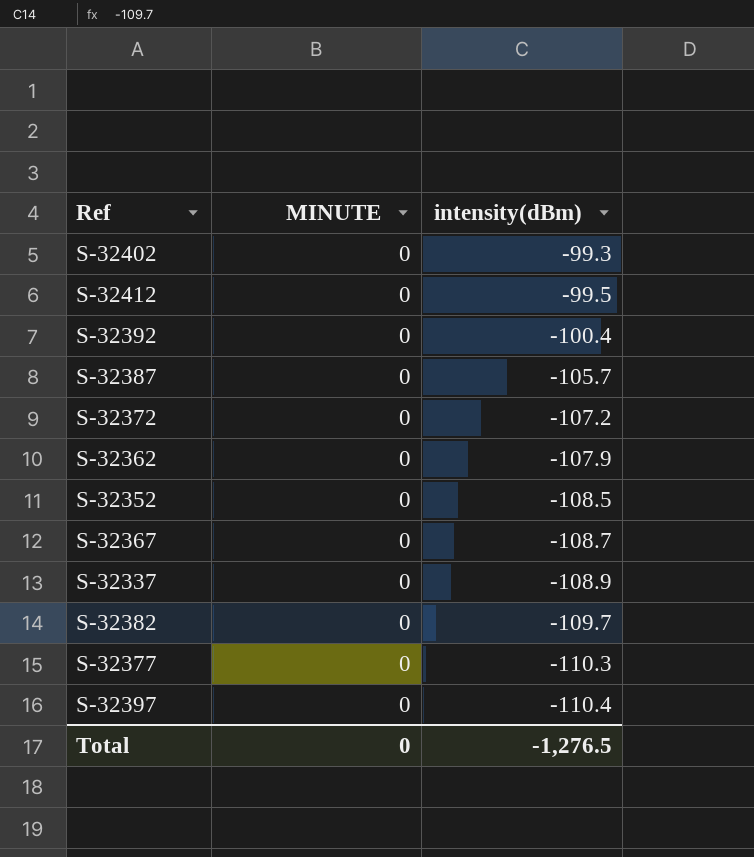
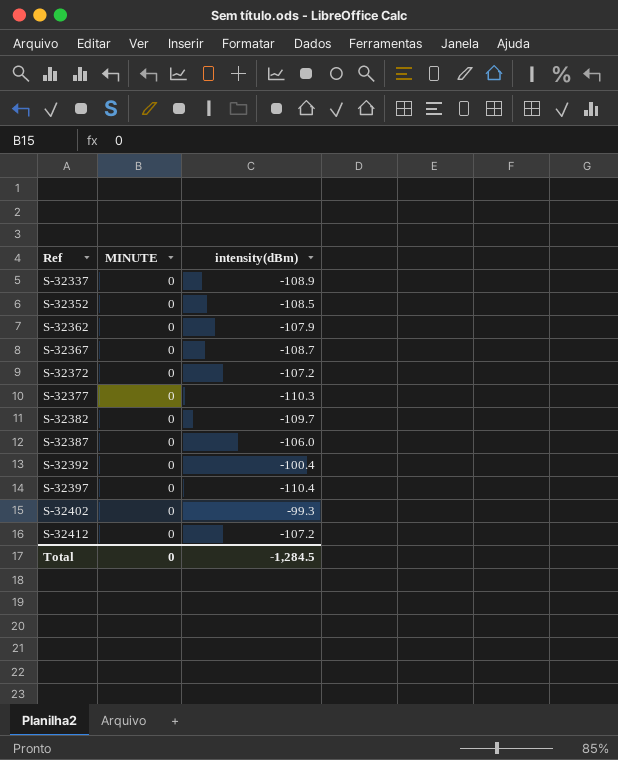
row order: intensity(dBm) descending -> Ref ascending
S-32387 | intensity(dBm): -105.7 -> -106.0
S-32412 | intensity(dBm): -99.5 -> -107.2
Total | intensity(dBm): -1,276.5 -> -1,284.5

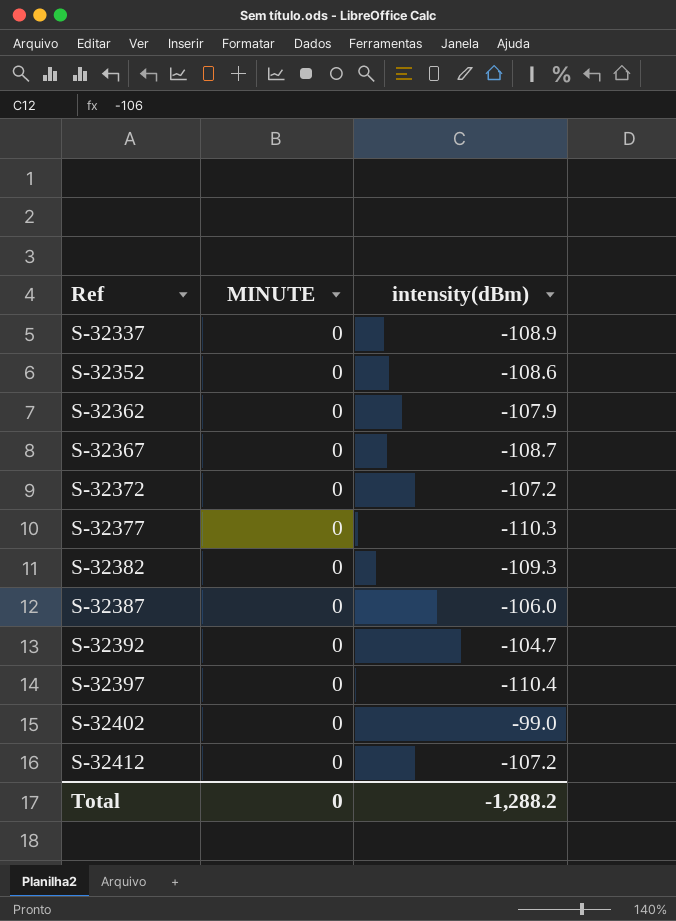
S-32352 | intensity(dBm): -108.5 -> -108.6
S-32382 | intensity(dBm): -109.7 -> -109.3
S-32392 | intensity(dBm): -100.4 -> -104.7
S-32402 | intensity(dBm): -99.3 -> -99.0
Total | intensity(dBm): -1,284.5 -> -1,288.2

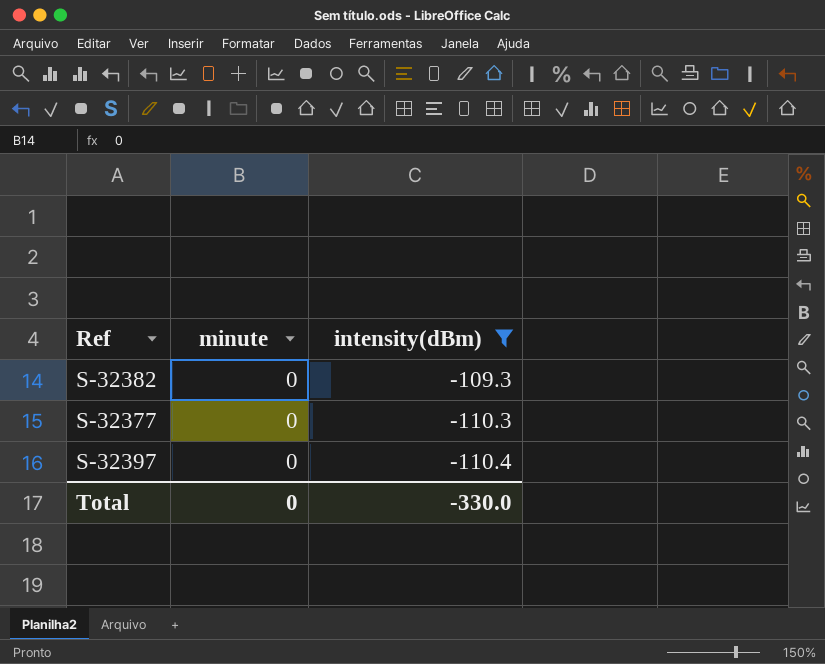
filter: none -> intensity(dBm) <= -109.3
row order: Ref ascending -> intensity(dBm) descending
column name: MINUTE -> minute
Total | intensity(dBm): -1,288.2 -> -330.0

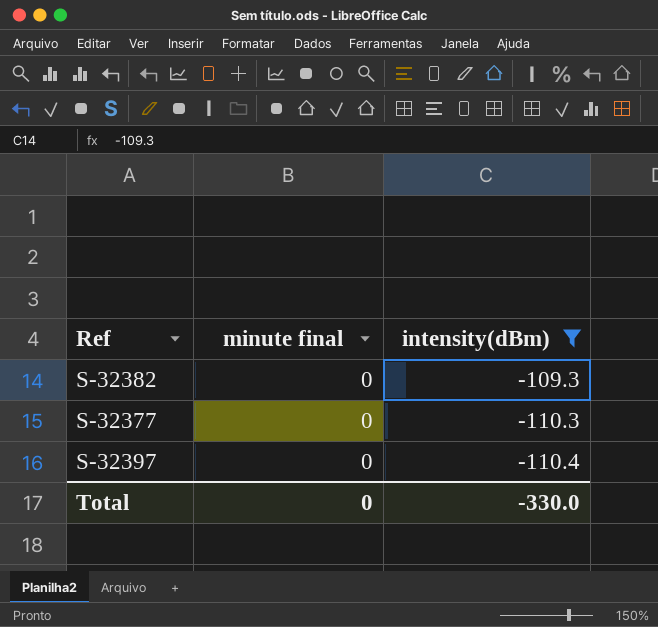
column name: minute -> minute final

